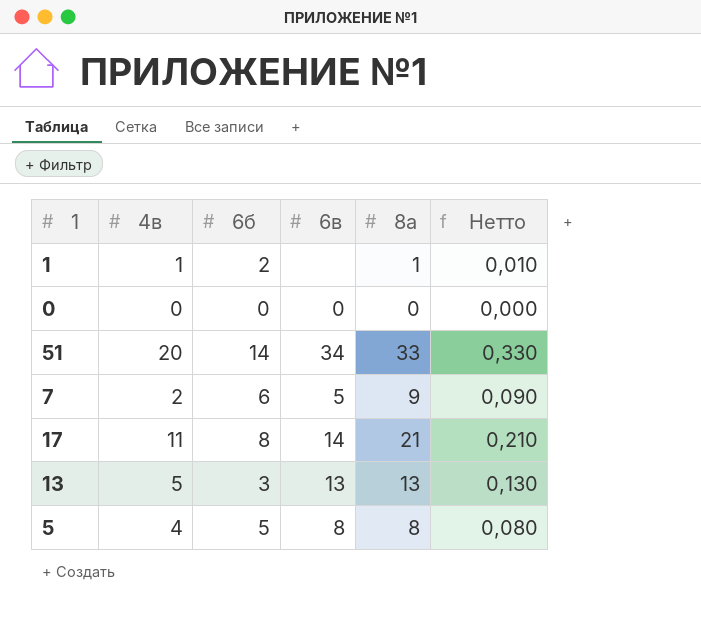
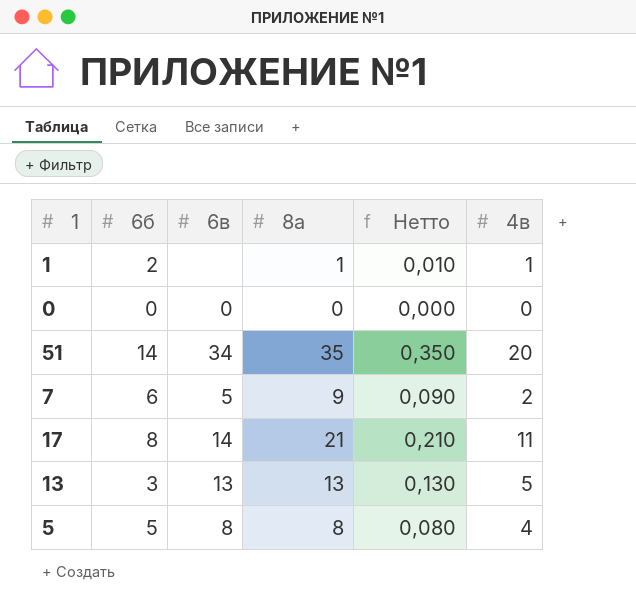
column 4в | position: 2 -> 6
51 | 8а: 33 -> 35
51 | Нетто: 0,330 -> 0,350

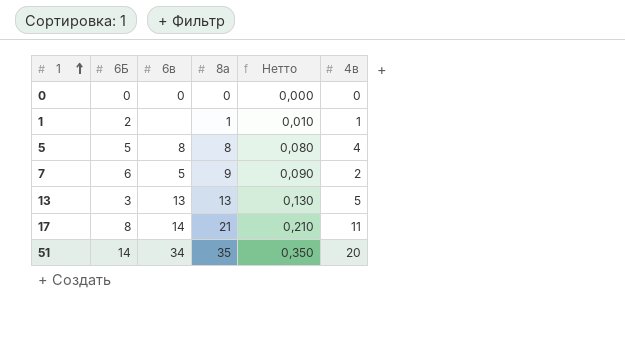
row order: none -> 1 ascending
column name: 6б -> 6Б

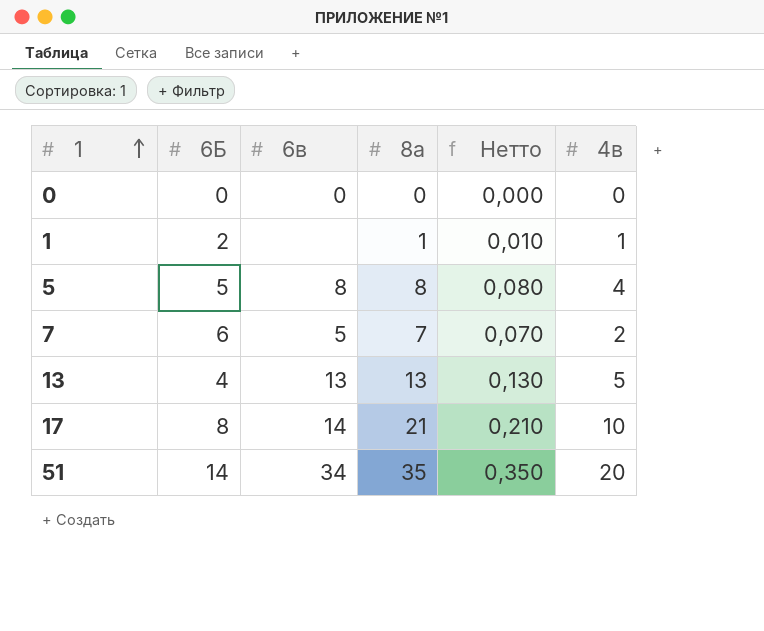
7 | 8а: 9 -> 7
7 | Нетто: 0,090 -> 0,070
13 | 6Б: 3 -> 4
17 | 4в: 11 -> 10

